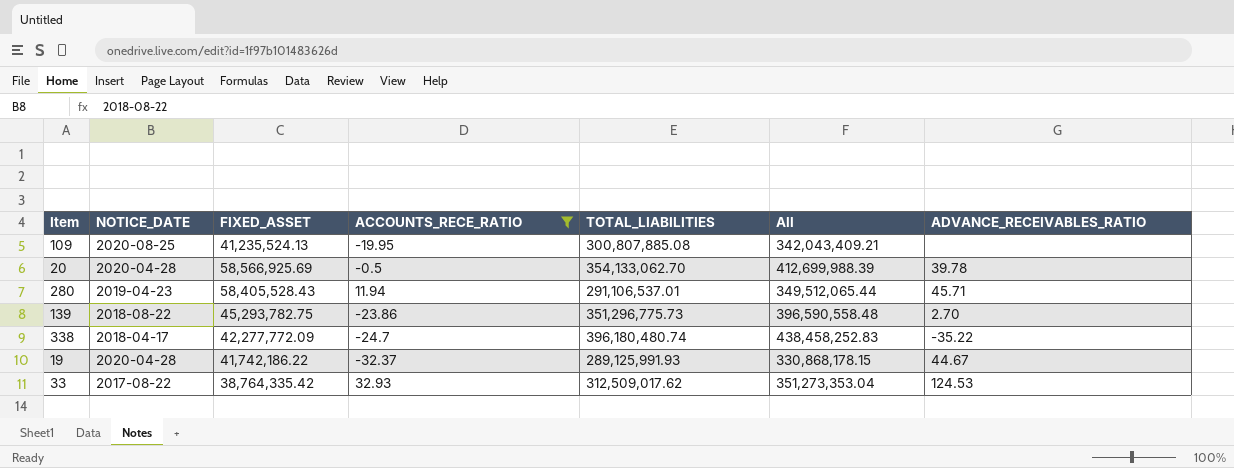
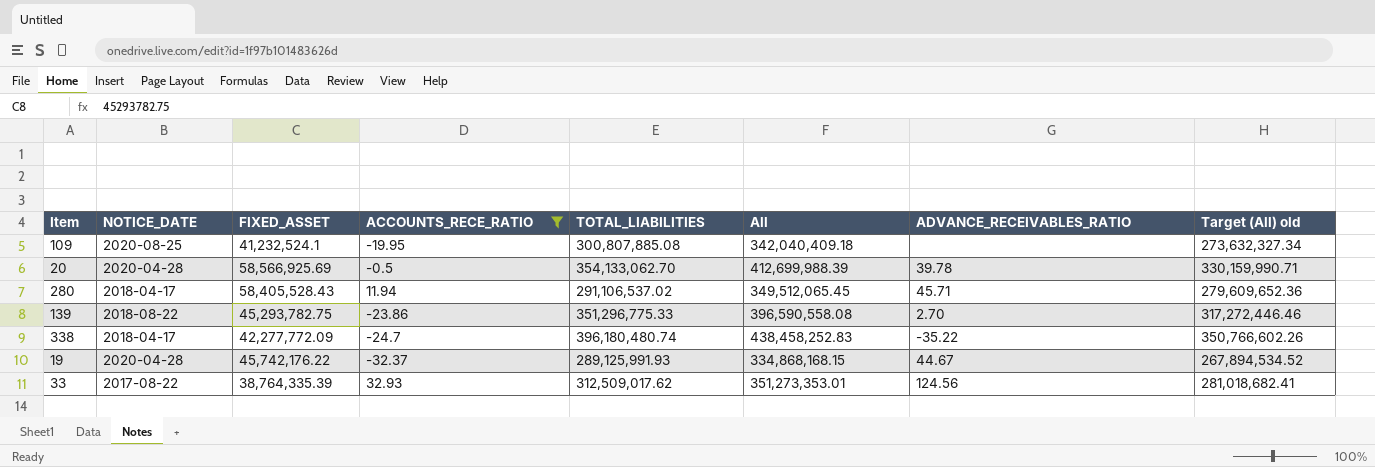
column Target (All) old | formula: none -> [All] * 0.8
109 | FIXED_ASSET: 41,235,524.13 -> 41,232,524.1
109 | All: 342,043,409.21 -> 342,040,409.18
280 | NOTICE_DATE: 2019-04-23 -> 2018-04-17
280 | TOTAL_LIABILITIES: 291,106,537.01 -> 291,106,537.02
280 | All: 349,512,065.44 -> 349,512,065.45
139 | TOTAL_LIABILITIES: 351,296,775.73 -> 351,296,775.33
139 | All: 396,590,558.48 -> 396,590,558.08
19 | FIXED_ASSET: 41,742,186.22 -> 45,742,176.22
19 | All: 330,868,178.15 -> 334,868,168.15
33 | FIXED_ASSET: 38,764,335.42 -> 38,764,335.39
33 | All: 351,273,353.04 -> 351,273,353.01
33 | ADVANCE_RECEIVABLES_RATIO: 124.53 -> 124.56

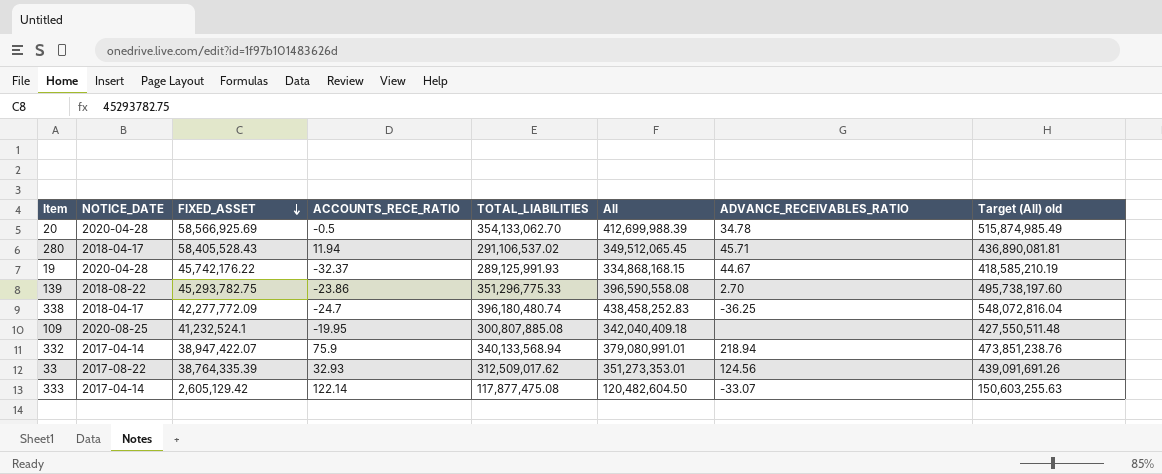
filter: ACCOUNTS_RECE_RATIO <= 32.93 -> none
row order: none -> FIXED_ASSET descending
column Target (All) old | formula: [All] * 0.8 -> [All] * 1.25
20 | ADVANCE_RECEIVABLES_RATIO: 39.78 -> 34.78
338 | ADVANCE_RECEIVABLES_RATIO: -35.22 -> -36.25

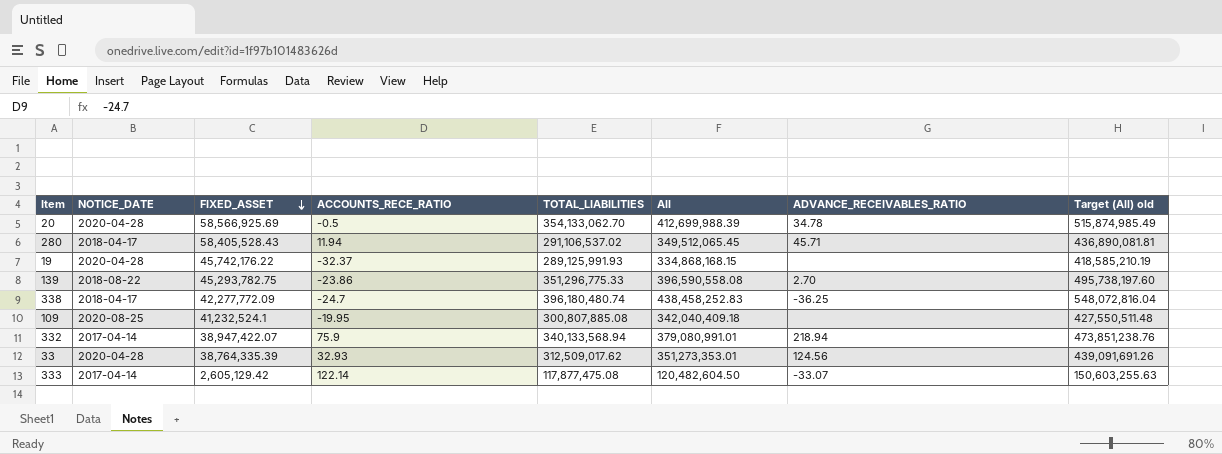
19 | ADVANCE_RECEIVABLES_RATIO: 44.67 -> none
33 | NOTICE_DATE: 2017-08-22 -> 2020-04-28

